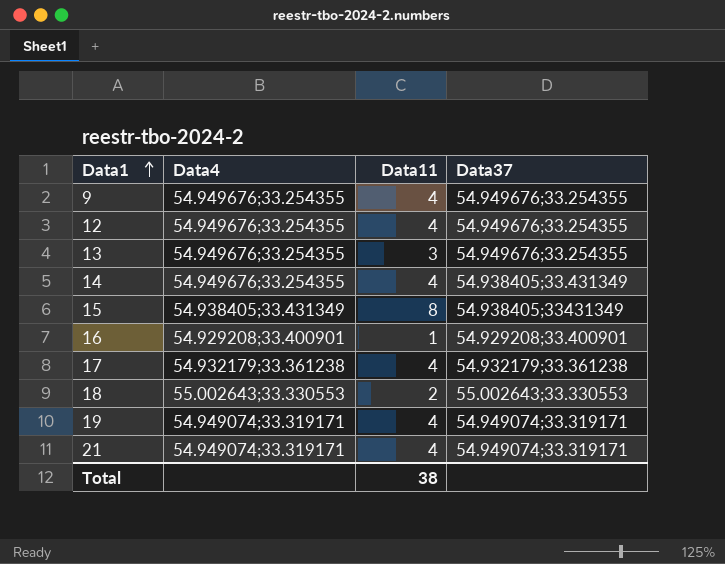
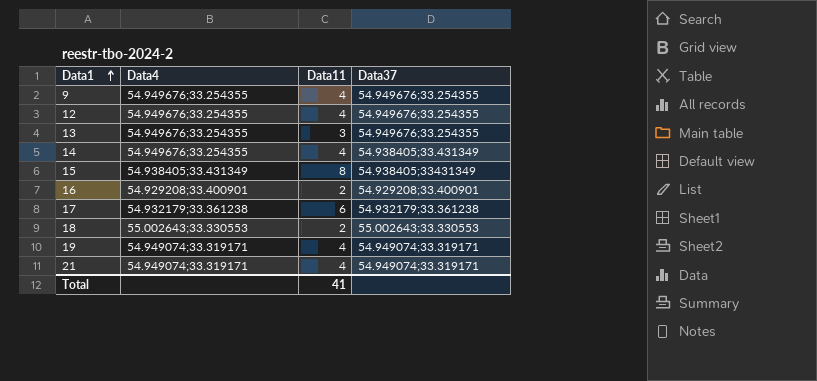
16 | Data11: 1 -> 2
17 | Data11: 4 -> 6
Total | Data11: 38 -> 41

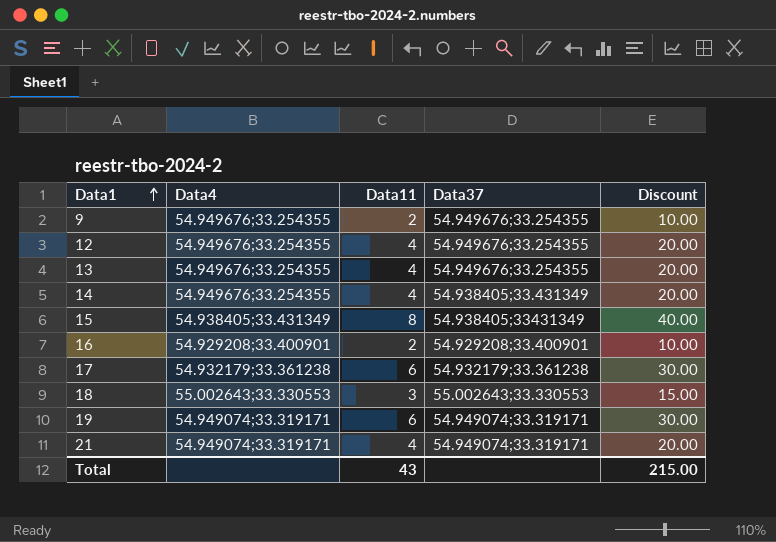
column Discount | formula: none -> [Data11] * 5
9 | Data11: 4 -> 2
13 | Data11: 3 -> 4
18 | Data11: 2 -> 3
19 | Data11: 4 -> 6
Total | Data11: 41 -> 43

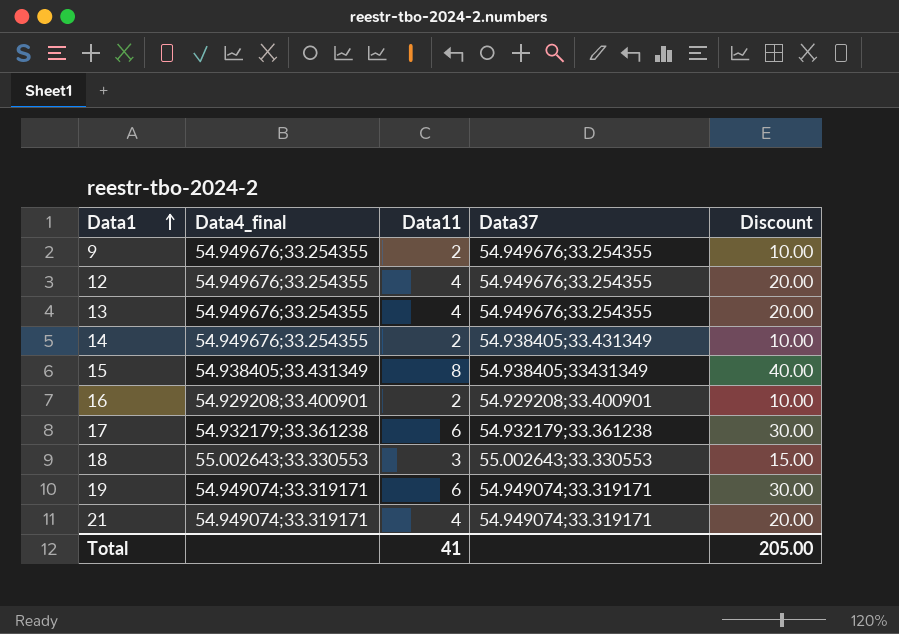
column name: Data4 -> Data4_final
14 | Data11: 4 -> 2
14 | Discount: 20.00 -> 10.00
Total | Data11: 43 -> 41
Total | Discount: 215.00 -> 205.00

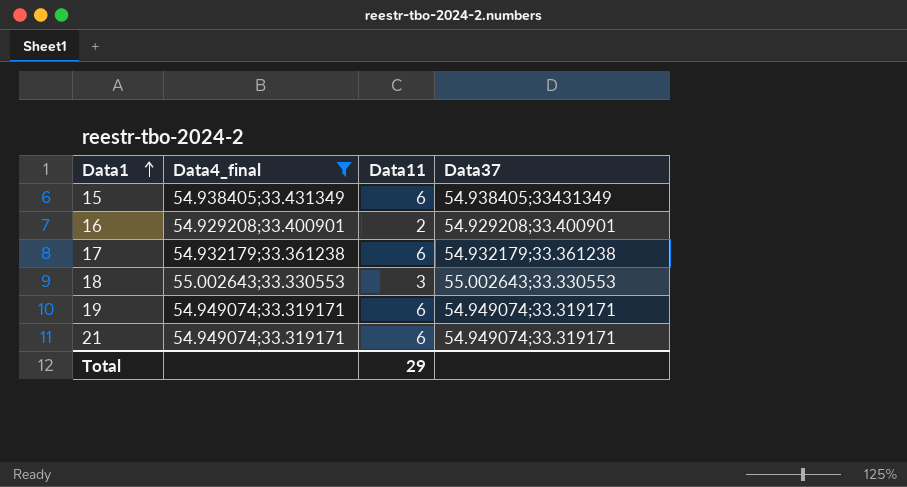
filter: none -> Data4_final != 54.949676;33.254355
column Discount | formula: [Data11] * 5 -> none
15 | Data11: 8 -> 6
21 | Data11: 4 -> 6
Total | Data11: 41 -> 29

